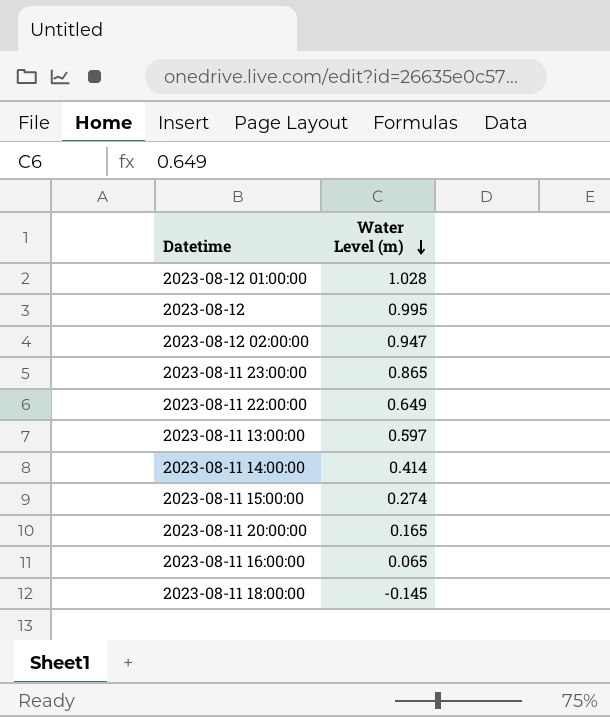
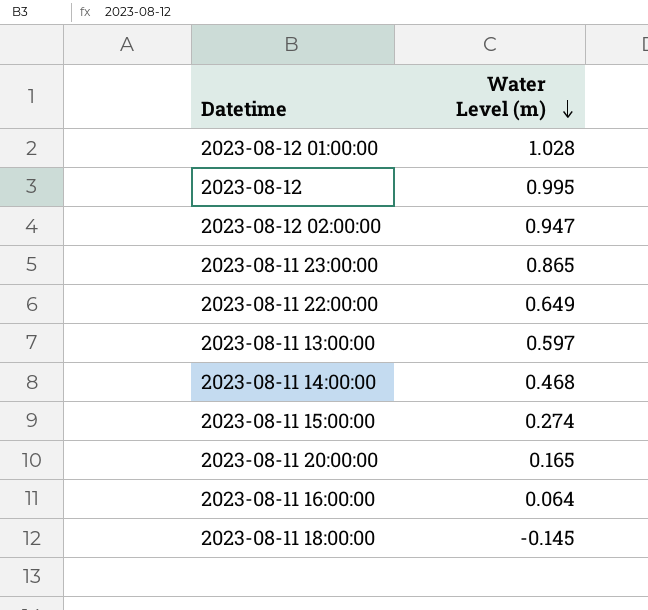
2023-08-11 14:00:00 | Water Level (m): 0.414 -> 0.468
2023-08-11 16:00:00 | Water Level (m): 0.065 -> 0.064

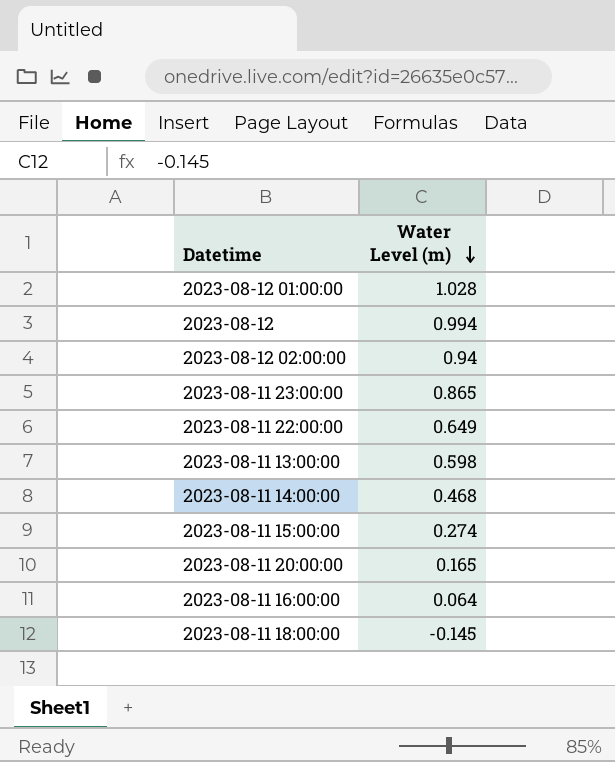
2023-08-12 | Water Level (m): 0.995 -> 0.994
2023-08-12 02:00:00 | Water Level (m): 0.947 -> 0.94
2023-08-11 13:00:00 | Water Level (m): 0.597 -> 0.598

